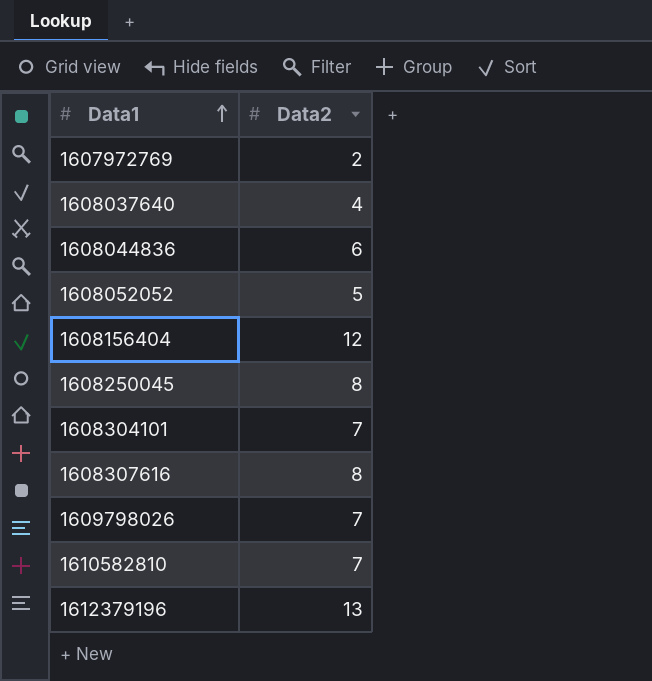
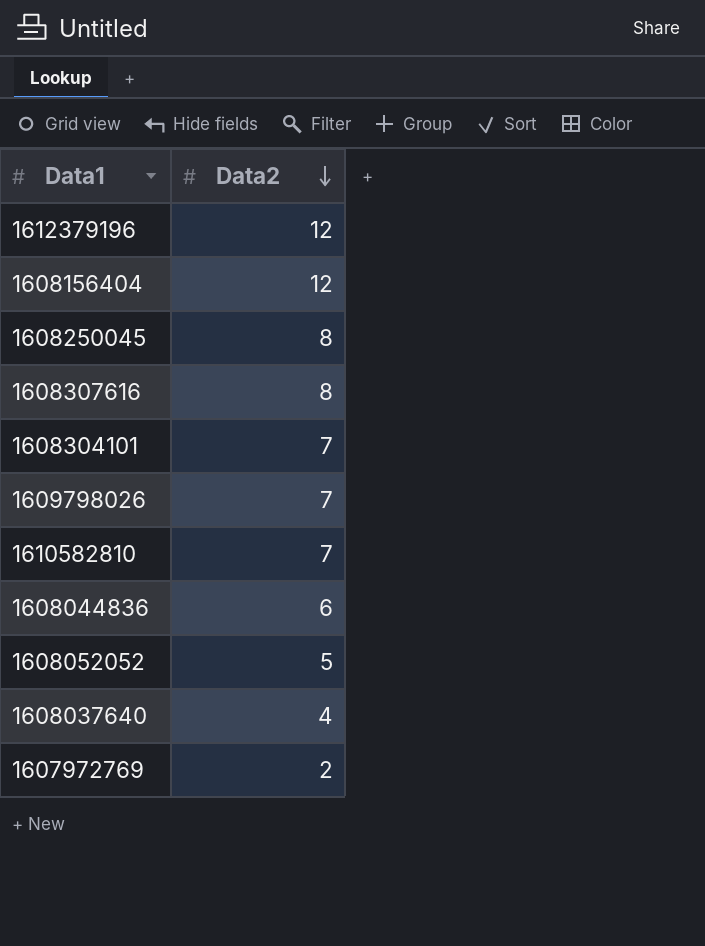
row order: Data1 ascending -> Data2 descending
1612379196 | Data2: 13 -> 12

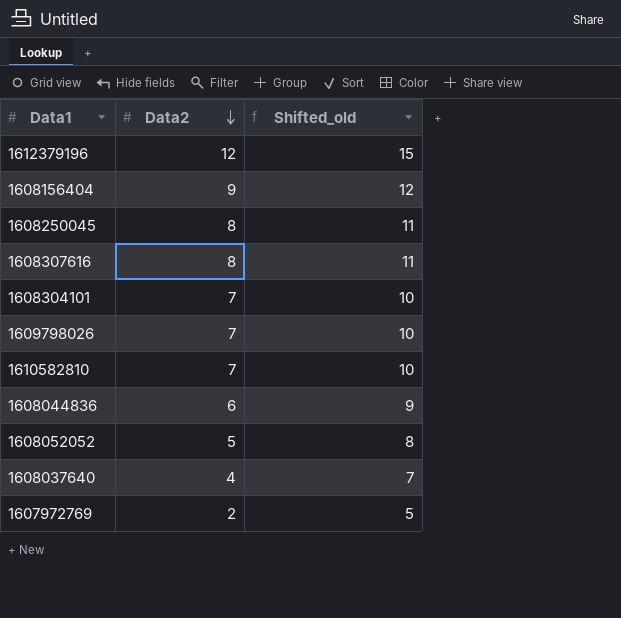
column Shifted_old | formula: none -> [Data2] + 3
1608156404 | Data2: 12 -> 9

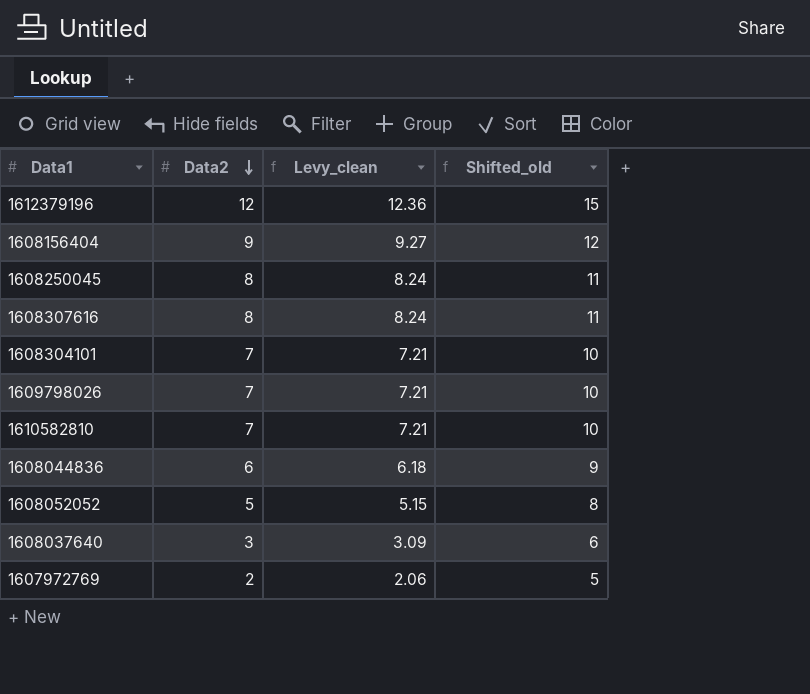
column Levy_clean | formula: none -> [Data2] * 1.03
1608037640 | Data2: 4 -> 3
1608037640 | Shifted_old: 7 -> 6

